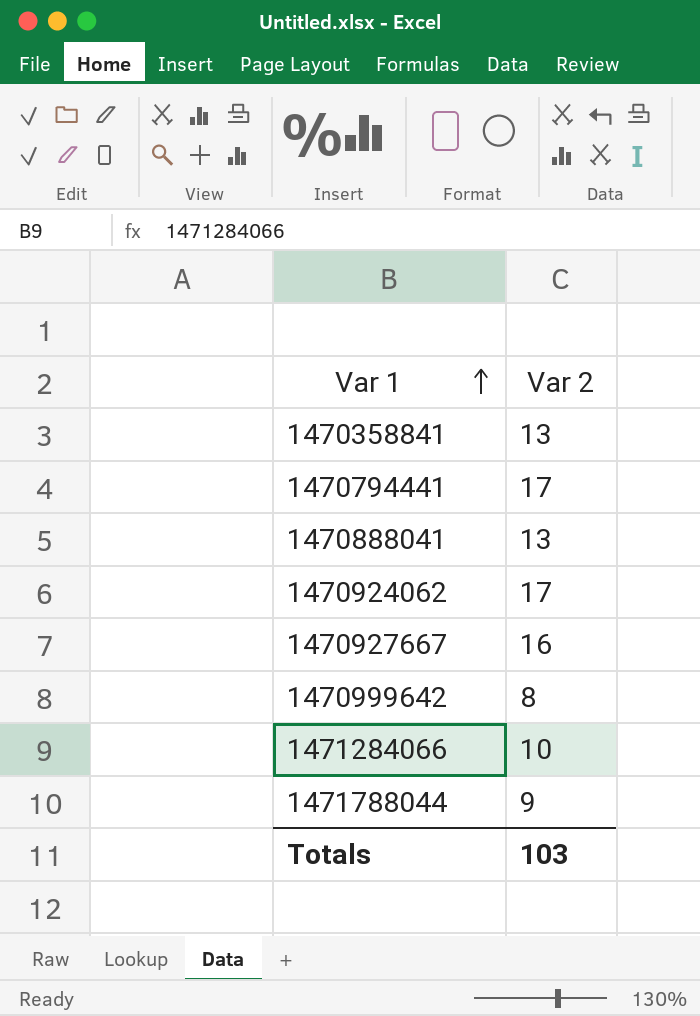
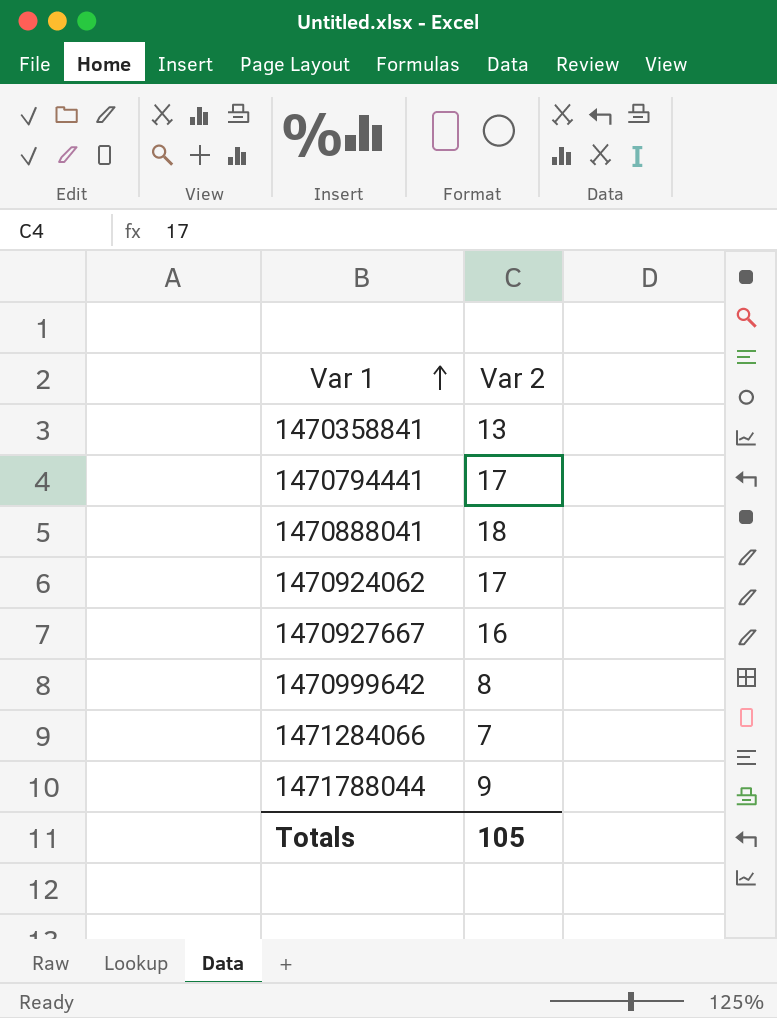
1470888041 | Var 2: 13 -> 18
1471284066 | Var 2: 10 -> 7
Totals | Var 2: 103 -> 105

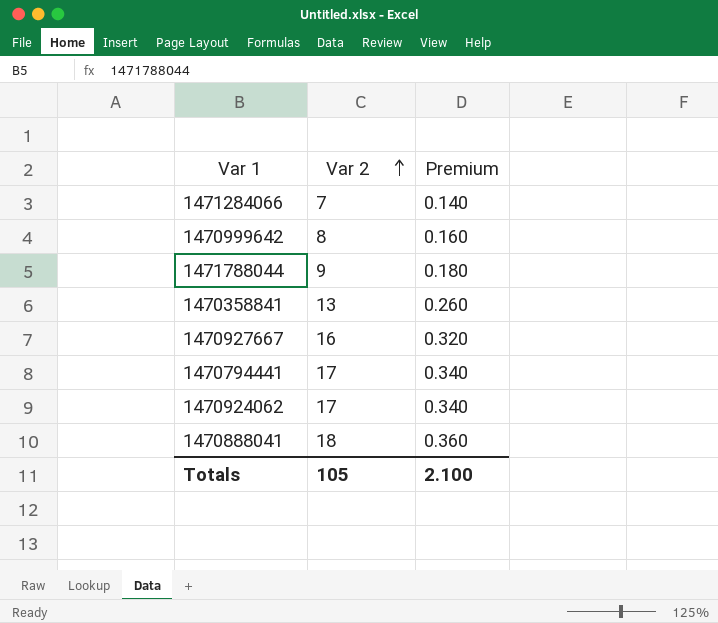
row order: Var 1 ascending -> Var 2 ascending
column Premium | formula: none -> [Var 2] * 0.02

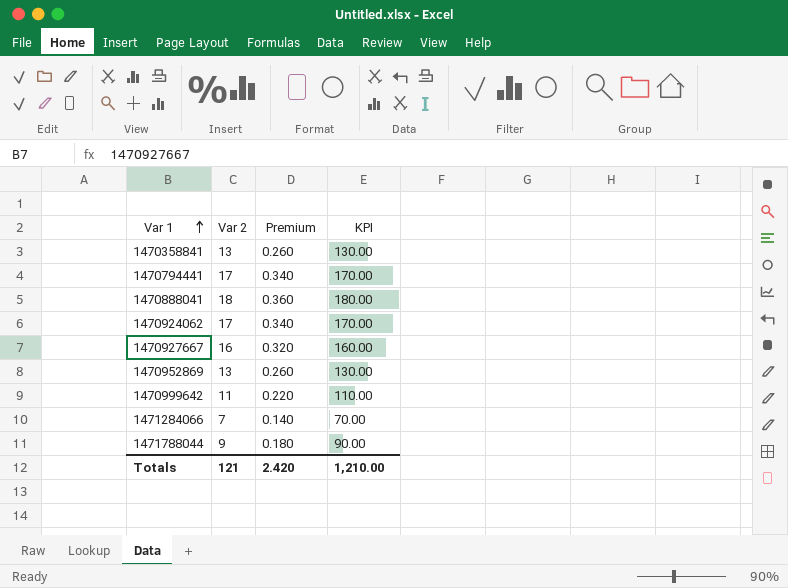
row order: Var 2 ascending -> Var 1 ascending
column KPI | formula: none -> [Var 2] * 10
row 1470952869: none -> 13 | 0.260 | 130.00
1470999642 | Var 2: 8 -> 11
1470999642 | Premium: 0.160 -> 0.220
Totals | Var 2: 105 -> 121
Totals | Premium: 2.100 -> 2.420

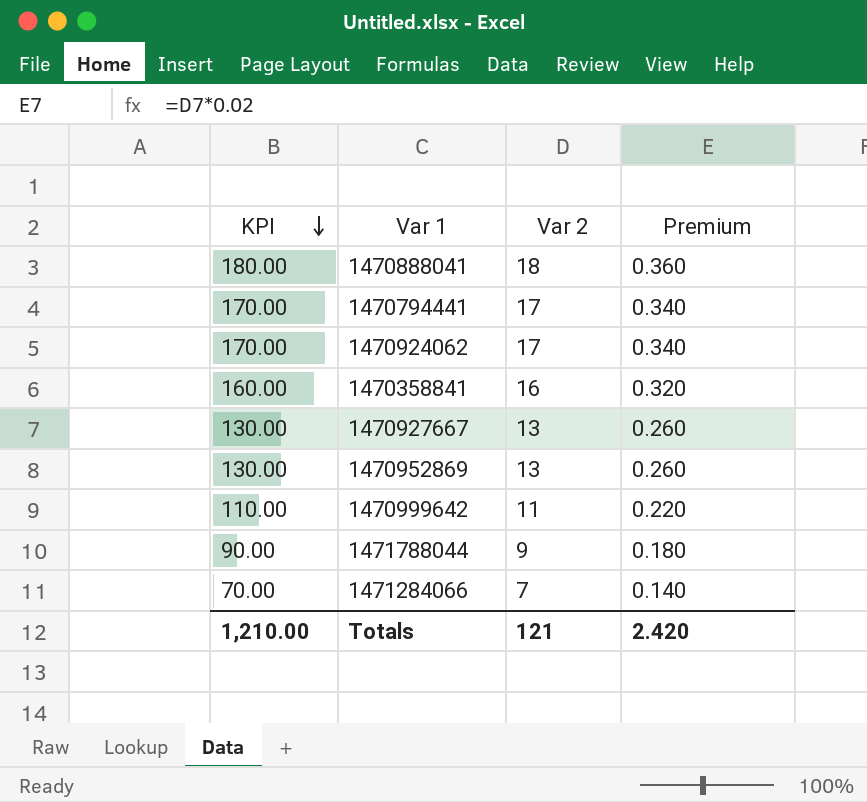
row order: Var 1 ascending -> KPI descending
column KPI | position: 4 -> 1
1470358841 | KPI: 130.00 -> 160.00
1470358841 | Var 2: 13 -> 16
1470358841 | Premium: 0.260 -> 0.320
1470927667 | KPI: 160.00 -> 130.00
1470927667 | Var 2: 16 -> 13
1470927667 | Premium: 0.320 -> 0.260

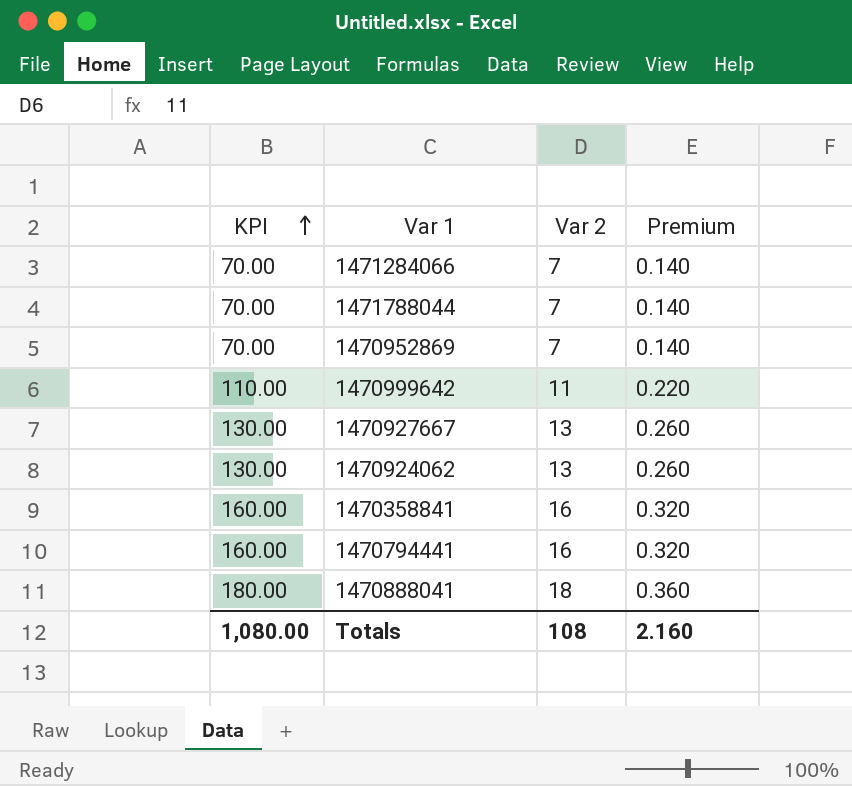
row order: KPI descending -> KPI ascending
1471788044 | KPI: 90.00 -> 70.00
1471788044 | Var 2: 9 -> 7
1471788044 | Premium: 0.180 -> 0.140
1470952869 | KPI: 130.00 -> 70.00
1470952869 | Var 2: 13 -> 7
1470952869 | Premium: 0.260 -> 0.140
1470924062 | KPI: 170.00 -> 130.00
1470924062 | Var 2: 17 -> 13
1470924062 | Premium: 0.340 -> 0.260
1470794441 | KPI: 170.00 -> 160.00
1470794441 | Var 2: 17 -> 16
1470794441 | Premium: 0.340 -> 0.320
Totals | KPI: 1,210.00 -> 1,080.00
Totals | Var 2: 121 -> 108
Totals | Premium: 2.420 -> 2.160

